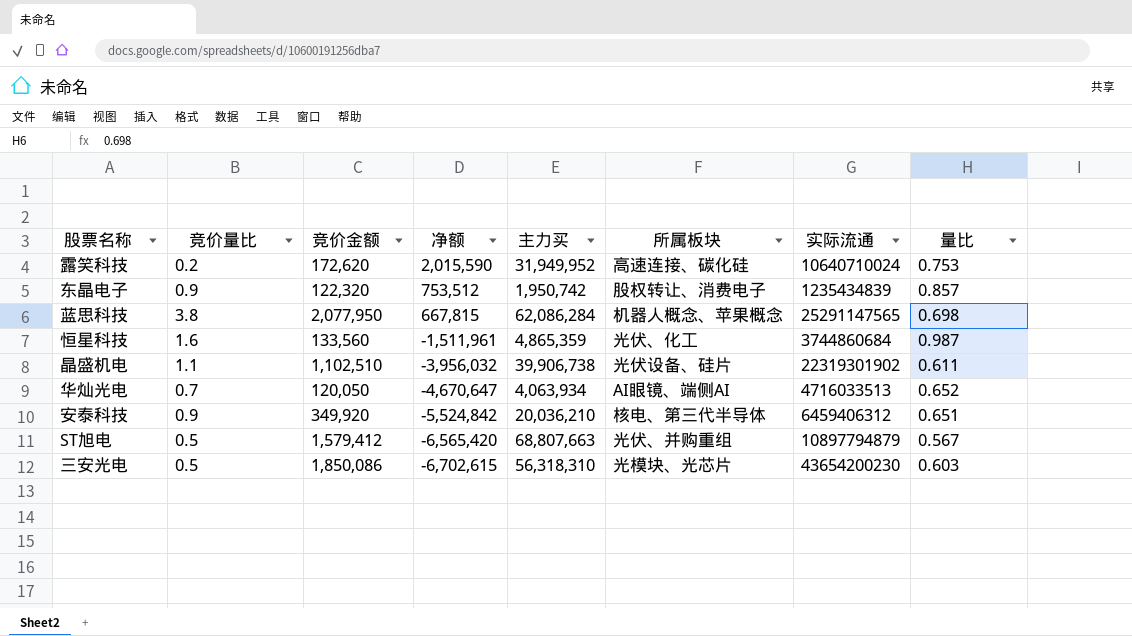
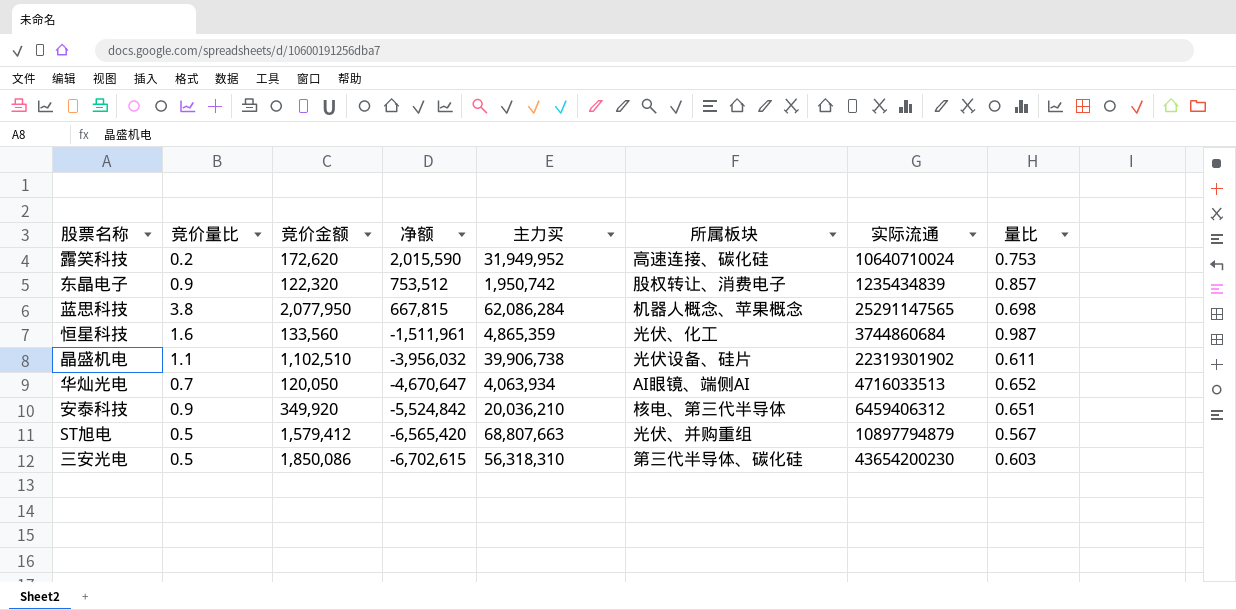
三安光电 | 所属板块: 光模块、光芯片 -> 第三代半导体、碳化硅

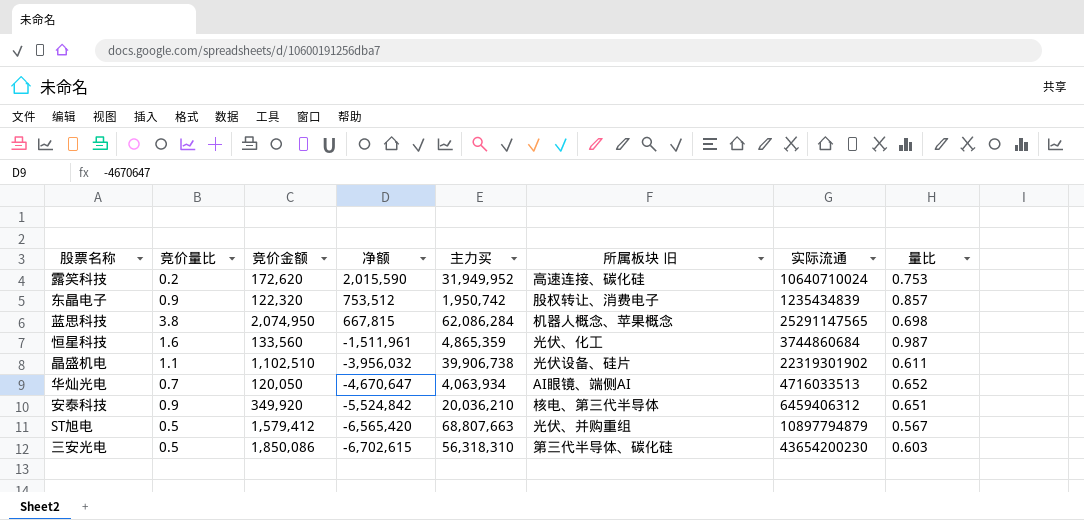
column name: 所属板块 -> 所属板块 旧
蓝思科技 | 竞价金额: 2,077,950 -> 2,074,950

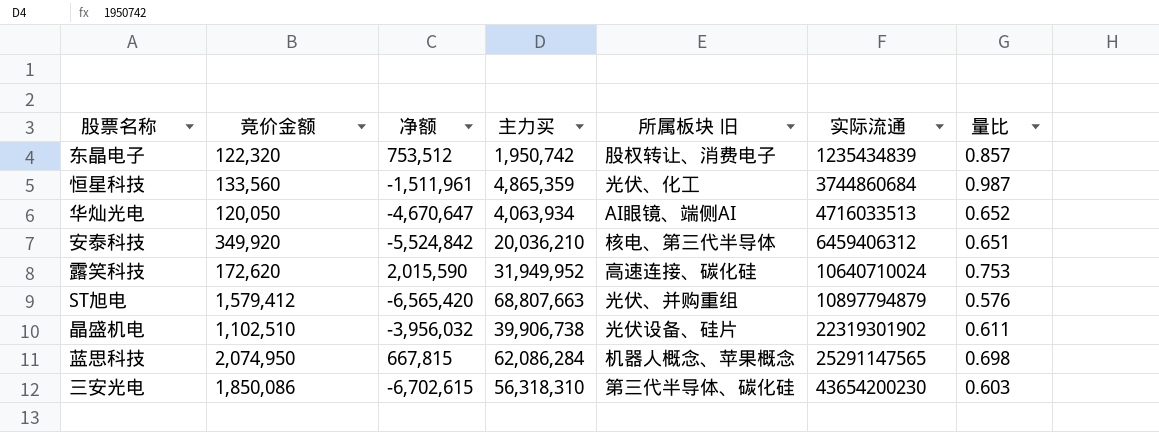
row order: 净额 descending -> 实际流通 ascending
column 竞价量比 | position: 2 -> none
ST旭电 | 量比: 0.567 -> 0.576

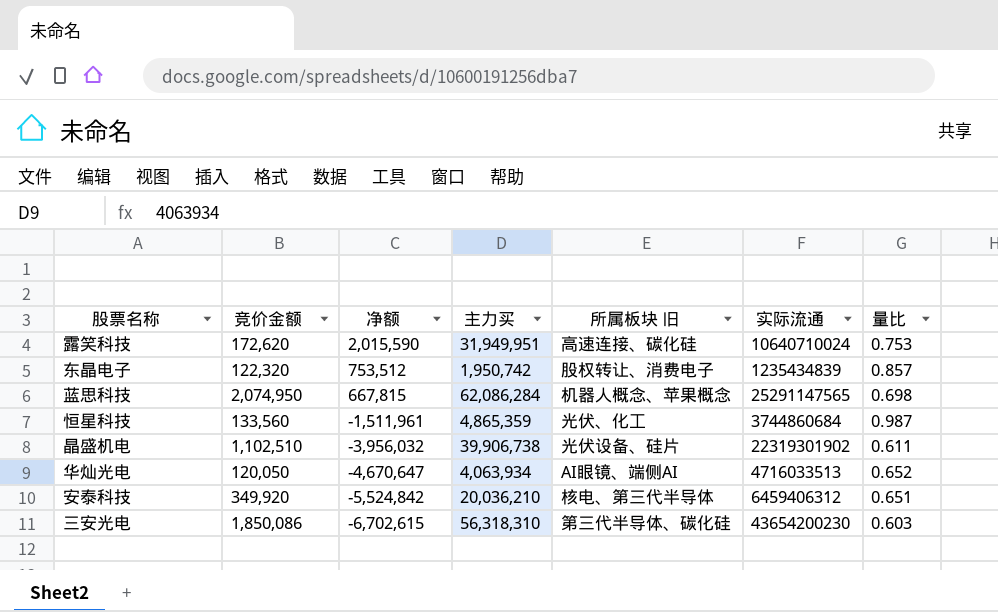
row order: 实际流通 ascending -> 净额 descending
row ST旭电: 1,579,412 | -6,565,420 | 68,807,663 | 光伏、并购重组 | 10897794879 | 0.576 -> none
露笑科技 | 主力买: 31,949,952 -> 31,949,951

